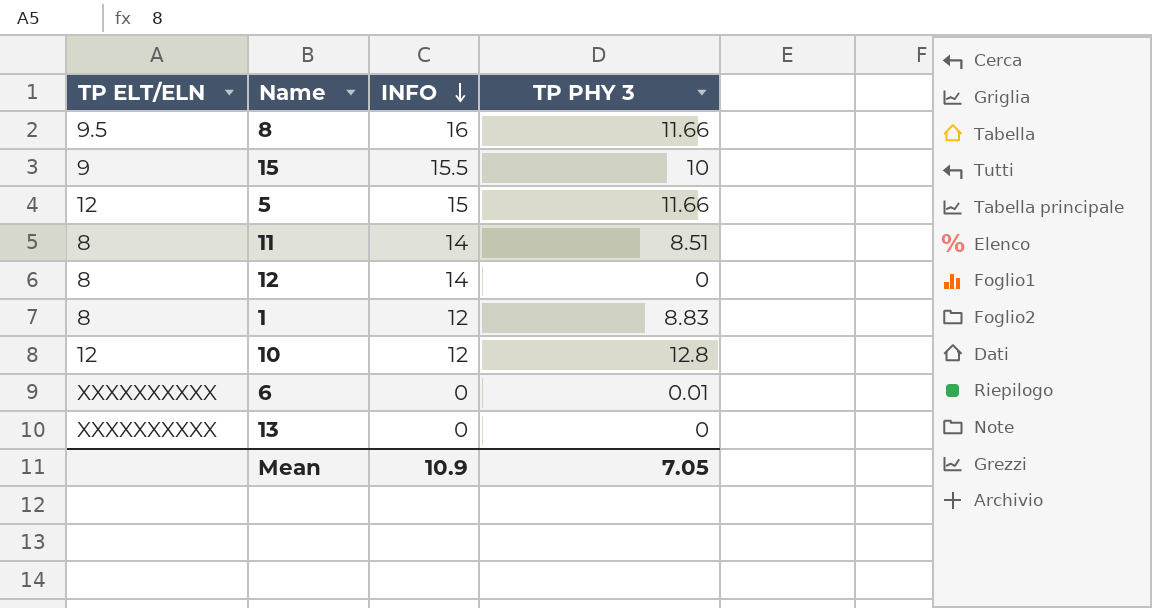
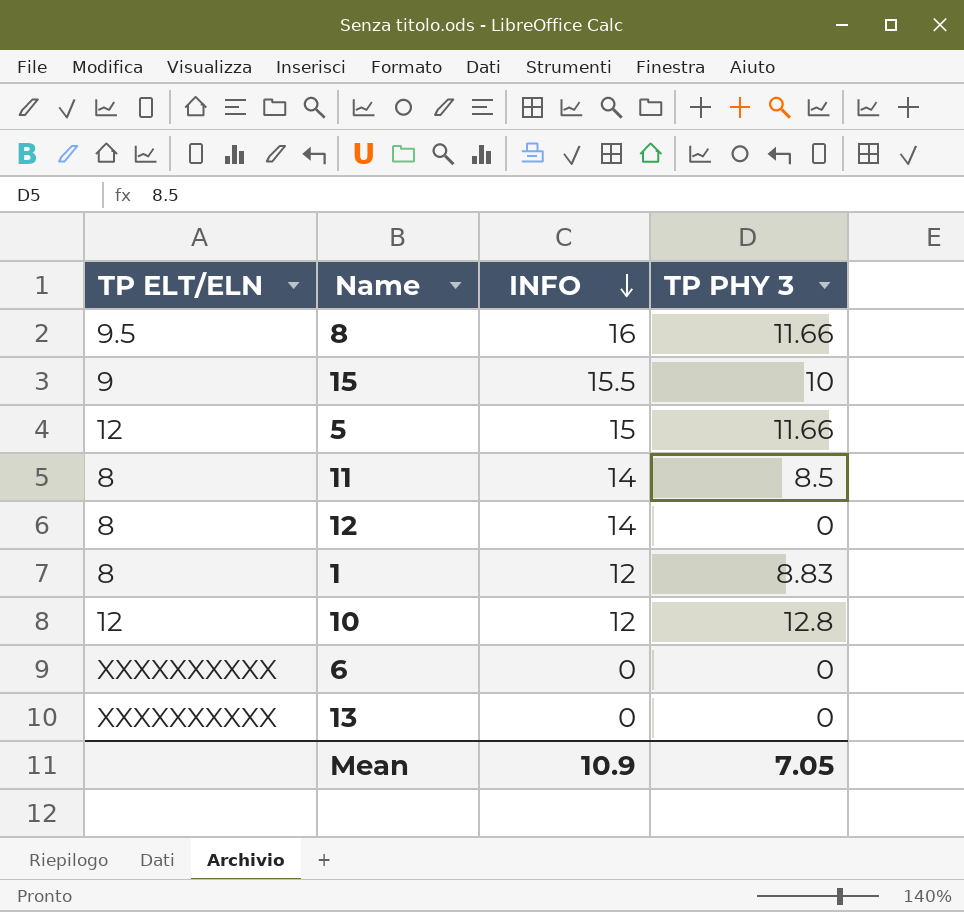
11 | TP PHY 3: 8.51 -> 8.5
6 | TP PHY 3: 0.01 -> 0

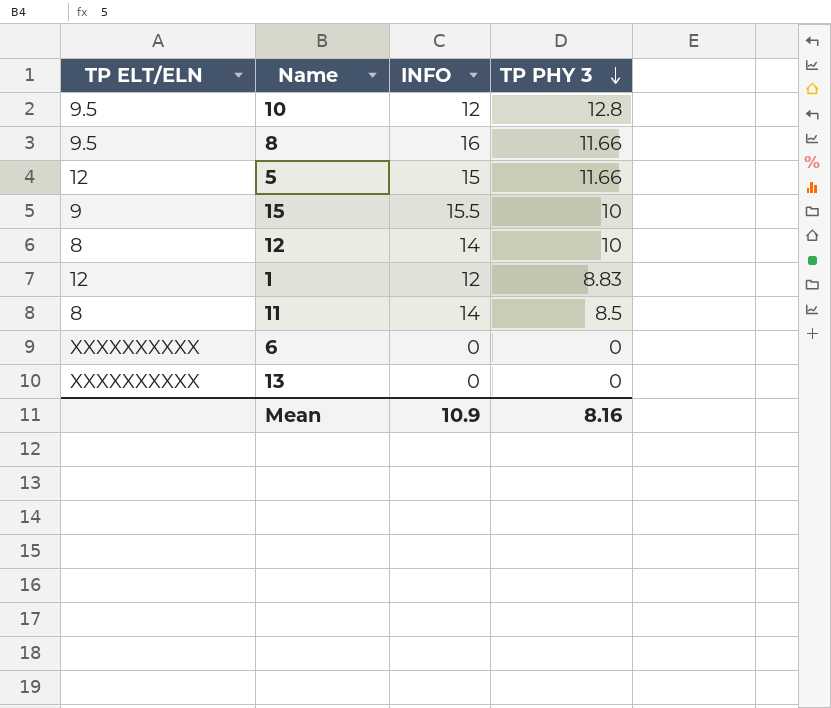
row order: INFO descending -> TP PHY 3 descending
10 | TP ELT/ELN: 12 -> 9.5
12 | TP PHY 3: 0 -> 10
1 | TP ELT/ELN: 8 -> 12
Mean | TP PHY 3: 7.05 -> 8.16

